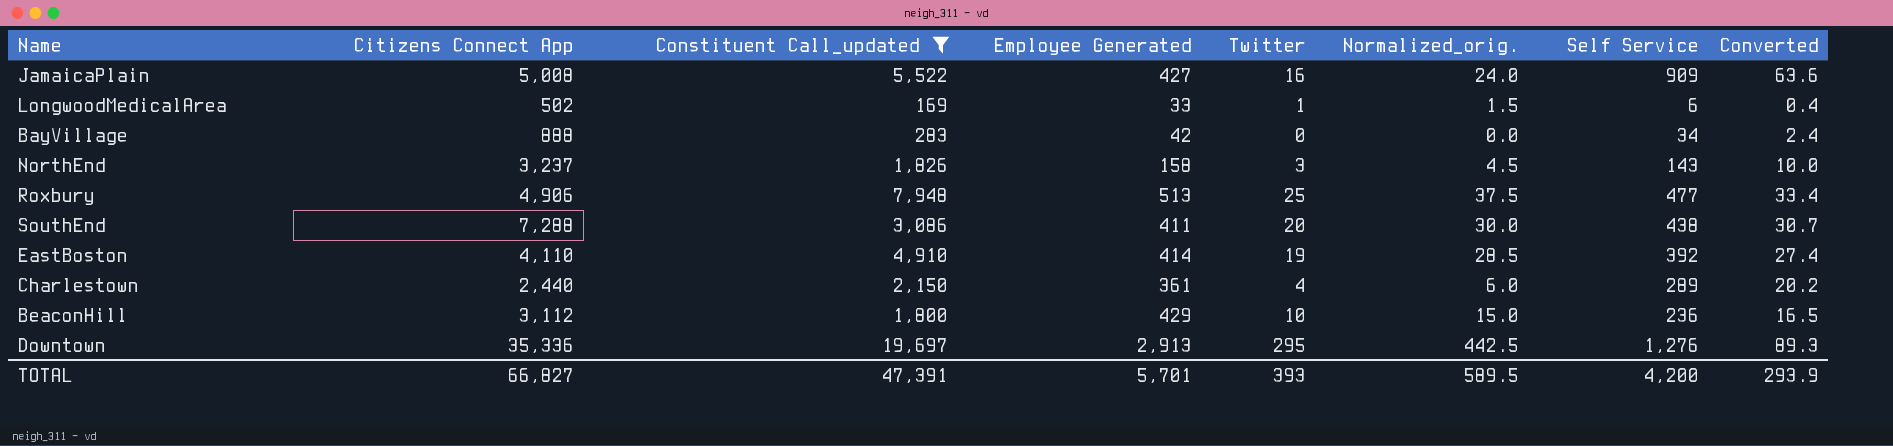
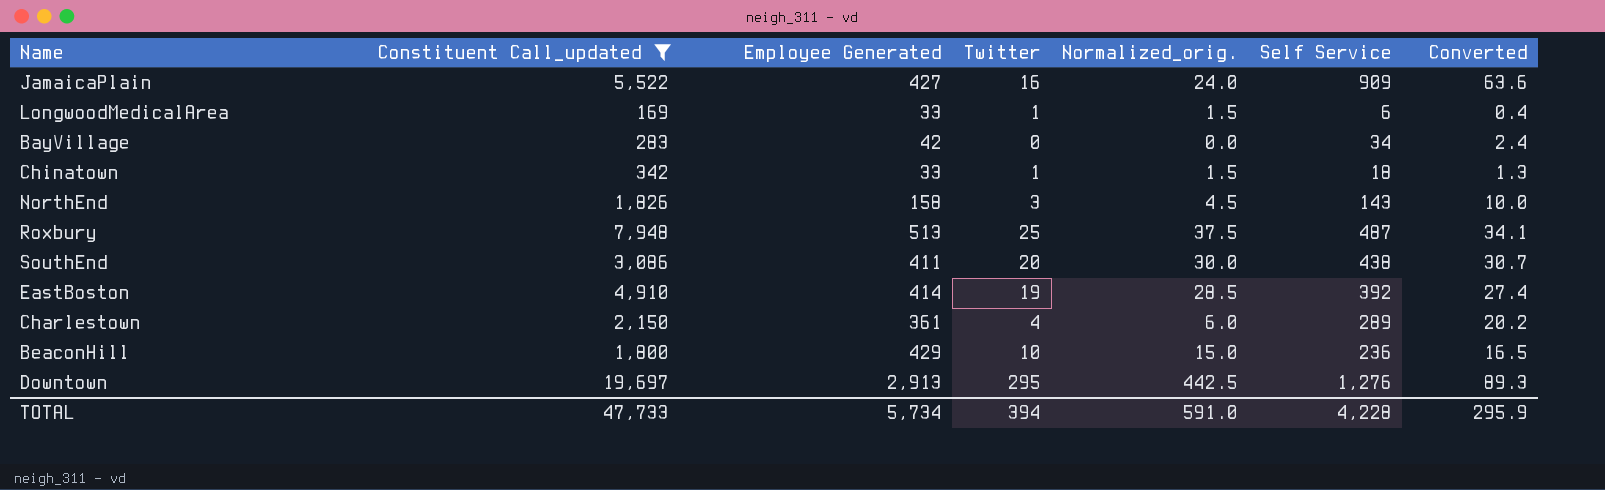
column Citizens Connect App | position: 2 -> none
row Chinatown: none -> 342 | 33 | 1 | 1.5 | 18 | 1.3
Roxbury | Self Service: 477 -> 487
Roxbury | Converted: 33.4 -> 34.1
TOTAL | Constituent Call_updated: 47,391 -> 47,733
TOTAL | Employee Generated: 5,701 -> 5,734
TOTAL | Twitter: 393 -> 394
TOTAL | Normalized_orig.: 589.5 -> 591.0
TOTAL | Self Service: 4,200 -> 4,228
TOTAL | Converted: 293.9 -> 295.9

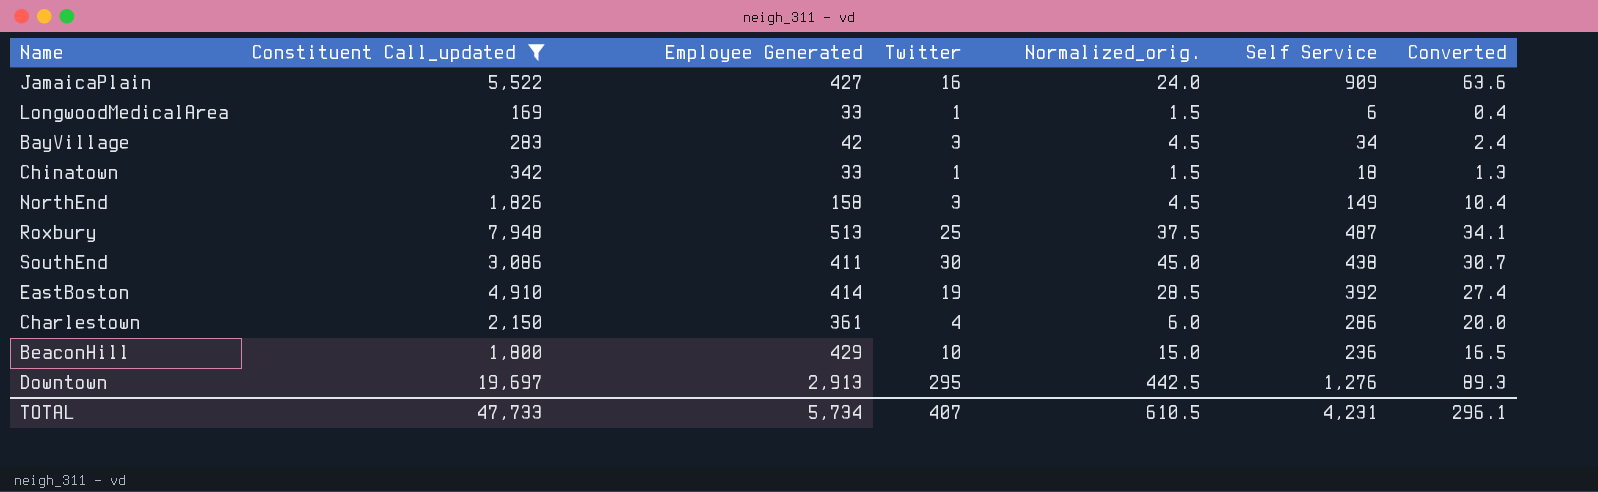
BayVillage | Twitter: 0 -> 3
BayVillage | Normalized_orig.: 0.0 -> 4.5
NorthEnd | Self Service: 143 -> 149
NorthEnd | Converted: 10.0 -> 10.4
SouthEnd | Twitter: 20 -> 30
SouthEnd | Normalized_orig.: 30.0 -> 45.0
Charlestown | Self Service: 289 -> 286
Charlestown | Converted: 20.2 -> 20.0
TOTAL | Twitter: 394 -> 407
TOTAL | Normalized_orig.: 591.0 -> 610.5
TOTAL | Self Service: 4,228 -> 4,231
TOTAL | Converted: 295.9 -> 296.1

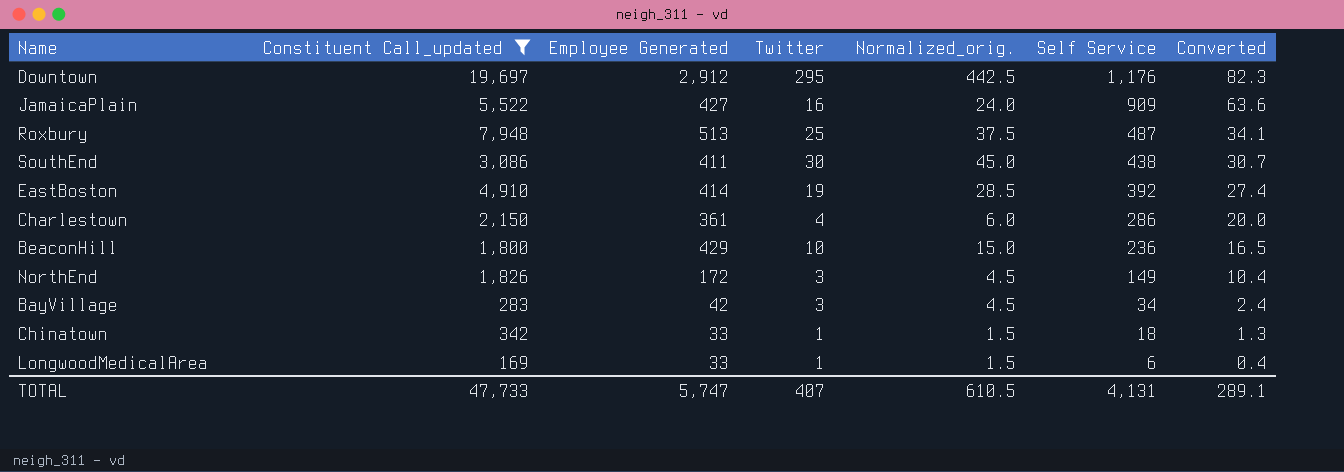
row order: none -> Self Service descending
Downtown | Employee Generated: 2,913 -> 2,912
Downtown | Self Service: 1,276 -> 1,176
Downtown | Converted: 89.3 -> 82.3
NorthEnd | Employee Generated: 158 -> 172
TOTAL | Employee Generated: 5,734 -> 5,747
TOTAL | Self Service: 4,231 -> 4,131
TOTAL | Converted: 296.1 -> 289.1

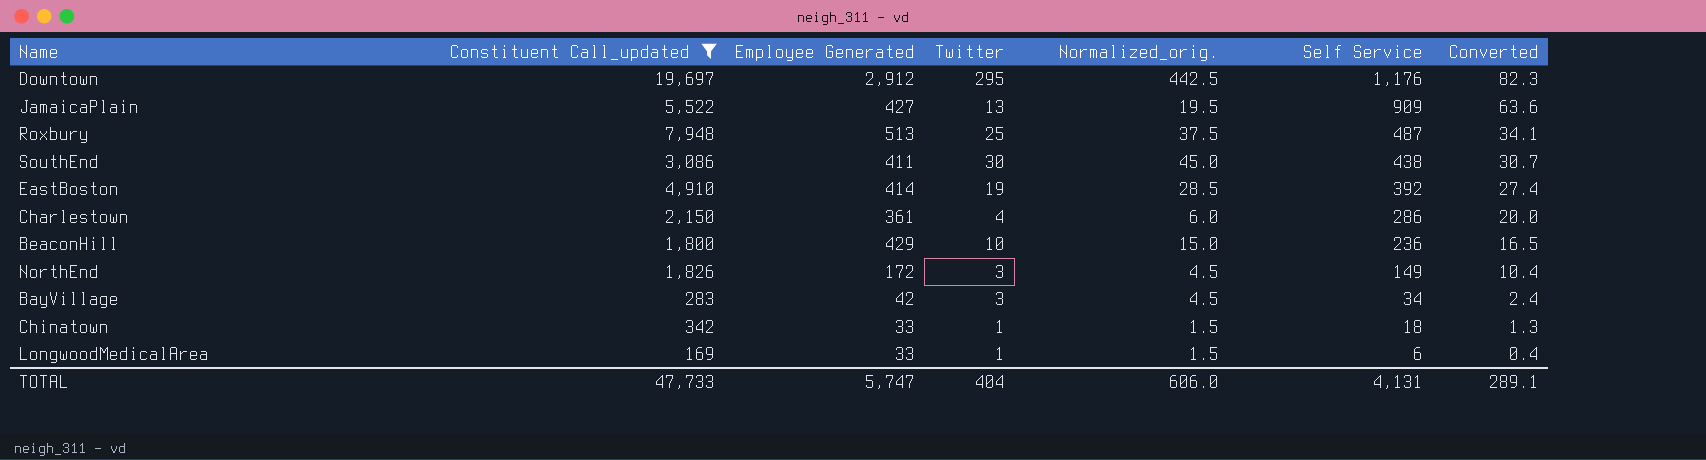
JamaicaPlain | Twitter: 16 -> 13
JamaicaPlain | Normalized_orig.: 24.0 -> 19.5
TOTAL | Twitter: 407 -> 404
TOTAL | Normalized_orig.: 610.5 -> 606.0

